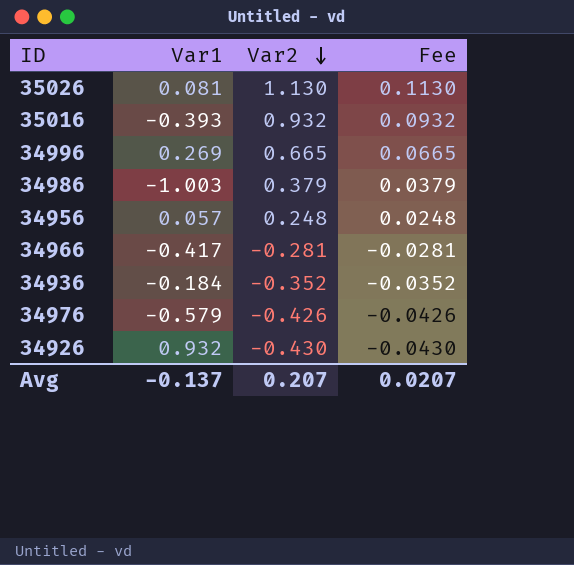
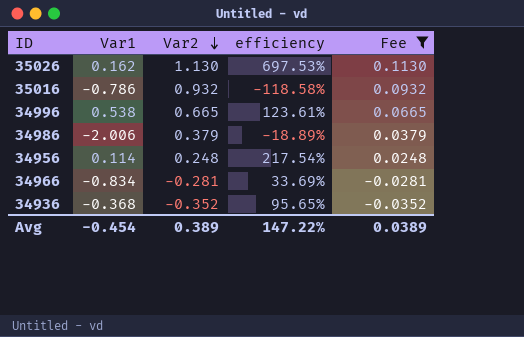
filter: none -> Fee >= -0.0352
column efficiency | formula: none -> [Var2] / [Var1]
35026 | Var1: 0.081 -> 0.162
35016 | Var1: -0.393 -> -0.786
34996 | Var1: 0.269 -> 0.538
34986 | Var1: -1.003 -> -2.006
34956 | Var1: 0.057 -> 0.114
34966 | Var1: -0.417 -> -0.834
34936 | Var1: -0.184 -> -0.368
Avg | Var1: -0.137 -> -0.454
Avg | Var2: 0.207 -> 0.389
Avg | Fee: 0.0207 -> 0.0389

